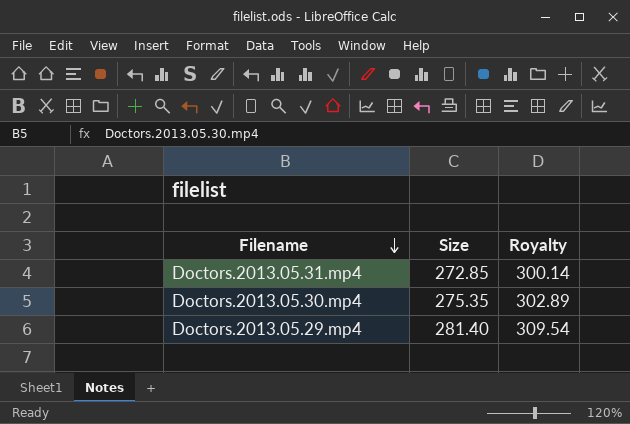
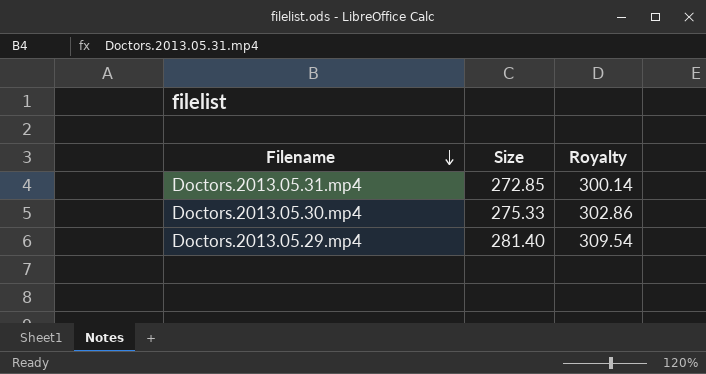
Doctors.2013.05.30.mp4 | Size: 275.35 -> 275.33
Doctors.2013.05.30.mp4 | Royalty: 302.89 -> 302.86

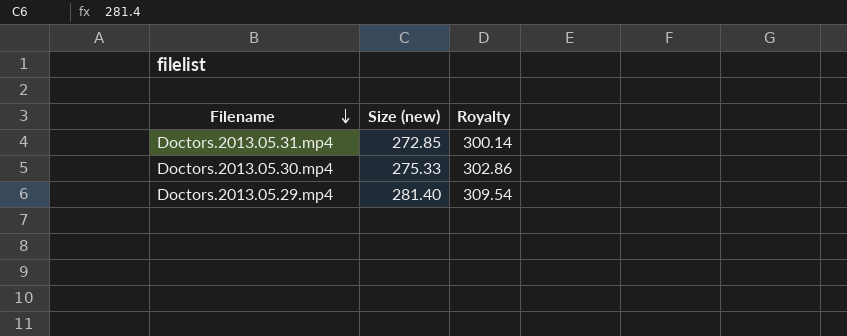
column name: Size -> Size (new)

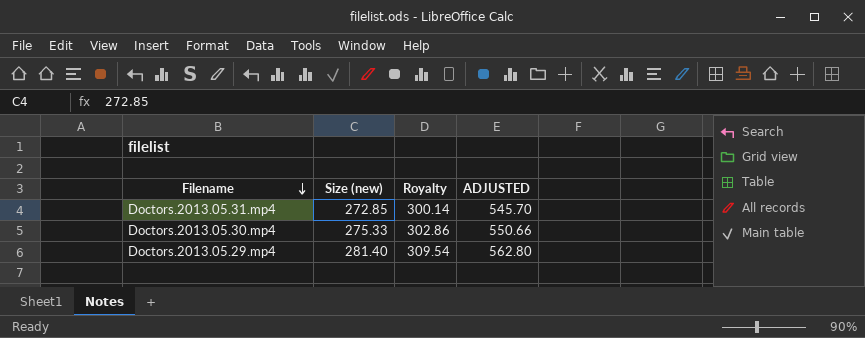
column ADJUSTED | formula: none -> [Size (new)] * 2

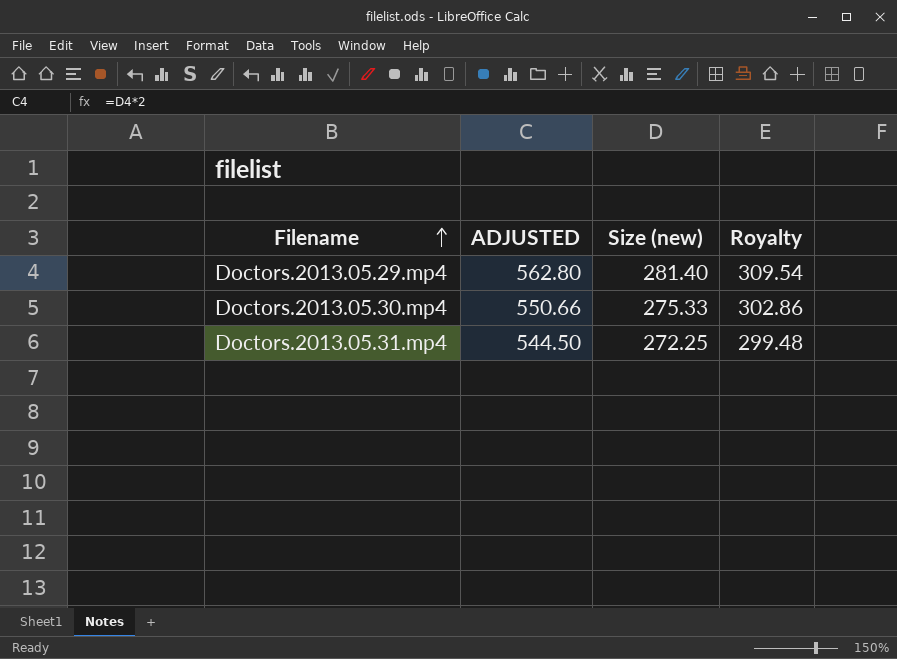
row order: Filename descending -> Filename ascending
column ADJUSTED | position: 4 -> 2
Doctors.2013.05.31.mp4 | ADJUSTED: 545.70 -> 544.50
Doctors.2013.05.31.mp4 | Size (new): 272.85 -> 272.25
Doctors.2013.05.31.mp4 | Royalty: 300.14 -> 299.48

